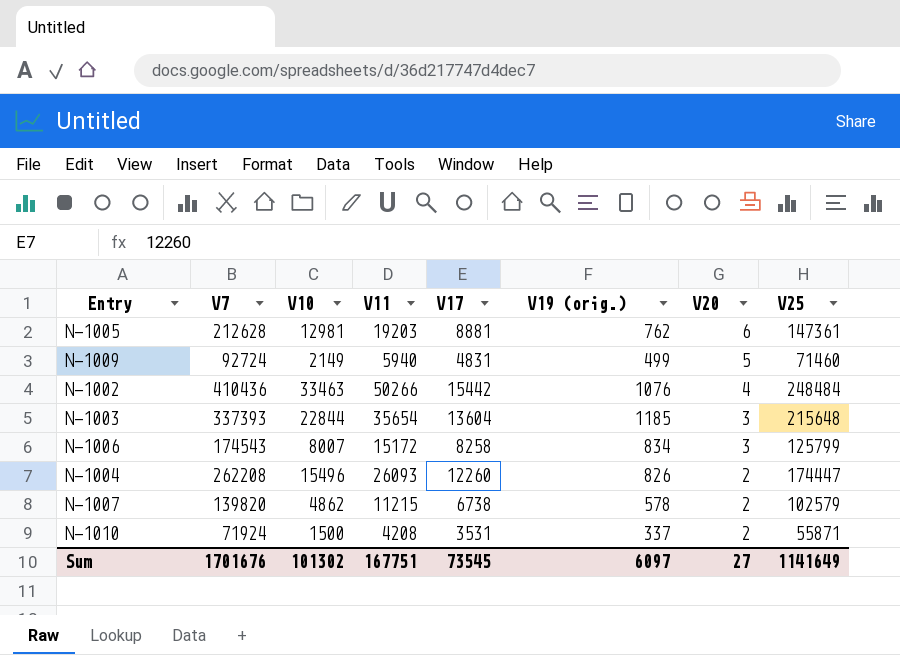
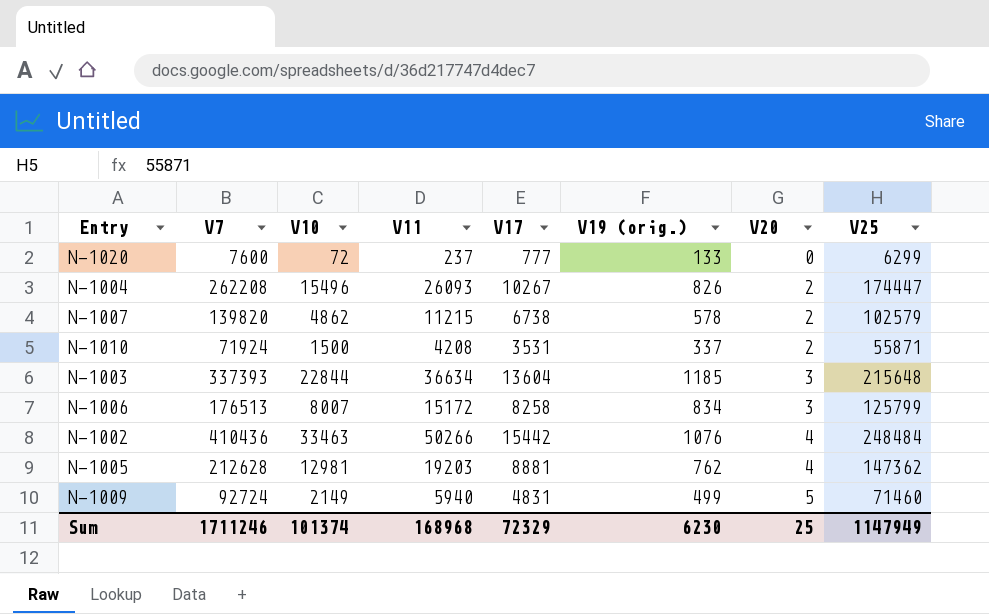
row order: V20 descending -> V20 ascending
row N-1020: none -> 7600 | 72 | 237 | 777 | 133 | 0 | 6299
N-1004 | V17: 12260 -> 10267
N-1003 | V11: 35654 -> 36634
N-1006 | V7: 174543 -> 176513
N-1005 | V20: 6 -> 4
N-1005 | V25: 147361 -> 147362
Sum | V7: 1701676 -> 1711246
Sum | V10: 101302 -> 101374
Sum | V11: 167751 -> 168968
Sum | V17: 73545 -> 72329
Sum | V19 (orig.): 6097 -> 6230
Sum | V20: 27 -> 25
Sum | V25: 1141649 -> 1147949

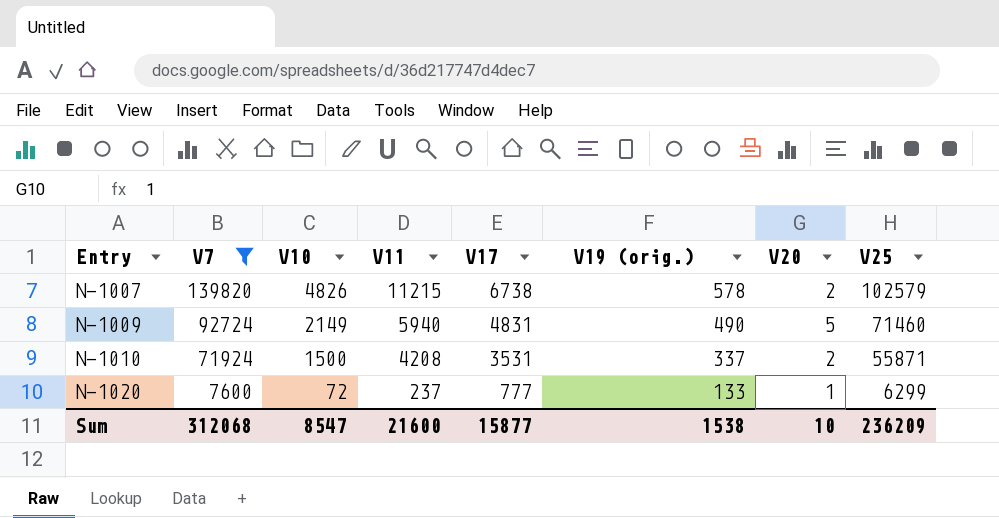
filter: none -> V7 <= 139820
row order: V20 ascending -> Entry ascending
N-1007 | V10: 4862 -> 4826
N-1009 | V19 (orig.): 499 -> 490
N-1020 | V20: 0 -> 1
Sum | V7: 1711246 -> 312068
Sum | V10: 101374 -> 8547
Sum | V11: 168968 -> 21600
Sum | V17: 72329 -> 15877
Sum | V19 (orig.): 6230 -> 1538
Sum | V20: 25 -> 10
Sum | V25: 1147949 -> 236209

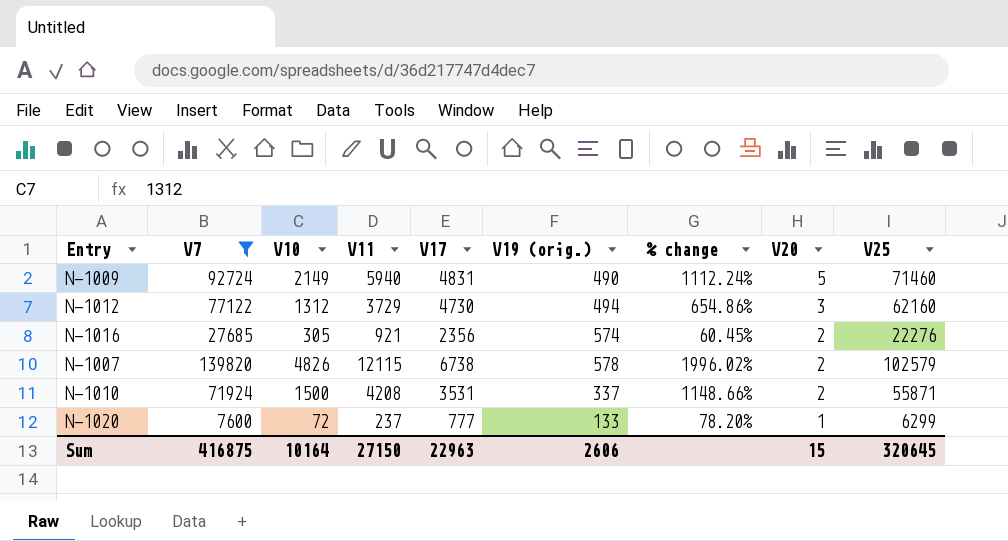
row order: Entry ascending -> V20 descending
column % change | formula: none -> ([V11] - [V19 (orig.)]) / [V19 (orig.)]
row N-1012: none -> 77122 | 1312 | 3729 | 4730 | 494 | 654.86% | 3 | 62160
row N-1016: none -> 27685 | 305 | 921 | 2356 | 574 | 60.45% | 2 | 22276
N-1007 | V11: 11215 -> 12115
Sum | V7: 312068 -> 416875
Sum | V10: 8547 -> 10164
Sum | V11: 21600 -> 27150
Sum | V17: 15877 -> 22963
Sum | V19 (orig.): 1538 -> 2606
Sum | V20: 10 -> 15
Sum | V25: 236209 -> 320645

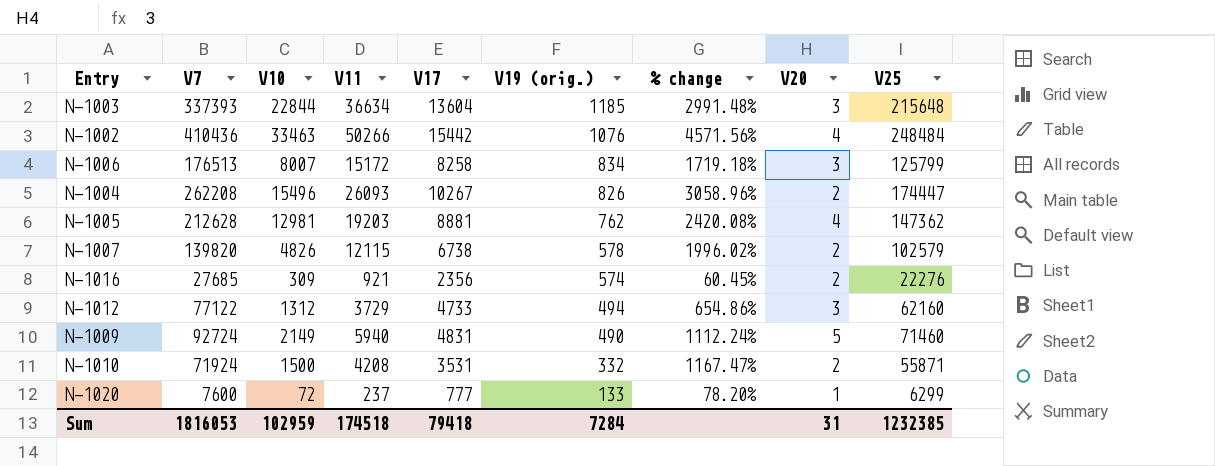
filter: V7 <= 139820 -> none
row order: V20 descending -> V19 (orig.) descending
N-1016 | V10: 305 -> 309
N-1012 | V17: 4730 -> 4733
N-1010 | V19 (orig.): 337 -> 332
N-1010 | % change: 1148.66% -> 1167.47%
Sum | V7: 416875 -> 1816053
Sum | V10: 10164 -> 102959
Sum | V11: 27150 -> 174518
Sum | V17: 22963 -> 79418
Sum | V19 (orig.): 2606 -> 7284
Sum | V20: 15 -> 31
Sum | V25: 320645 -> 1232385

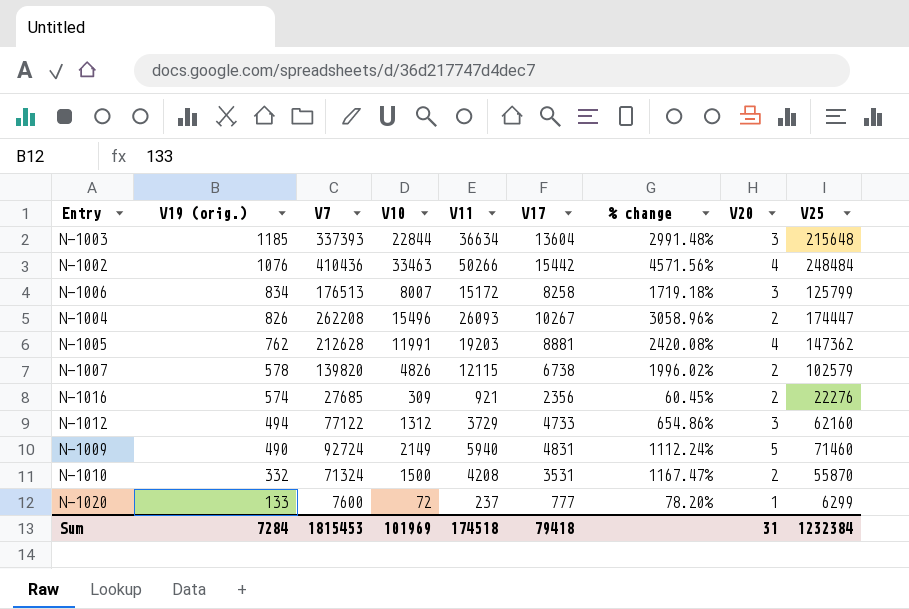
column V19 (orig.) | position: 6 -> 2
N-1005 | V10: 12981 -> 11991
N-1010 | V7: 71924 -> 71324
N-1010 | V25: 55871 -> 55870
Sum | V7: 1816053 -> 1815453
Sum | V10: 102959 -> 101969
Sum | V25: 1232385 -> 1232384

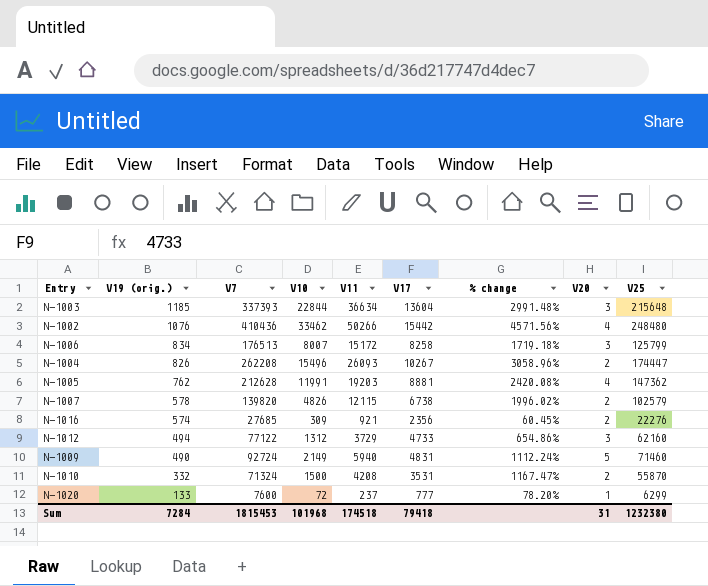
N-1002 | V10: 33463 -> 33462
N-1002 | V25: 248484 -> 248480
Sum | V10: 101969 -> 101968
Sum | V25: 1232384 -> 1232380

